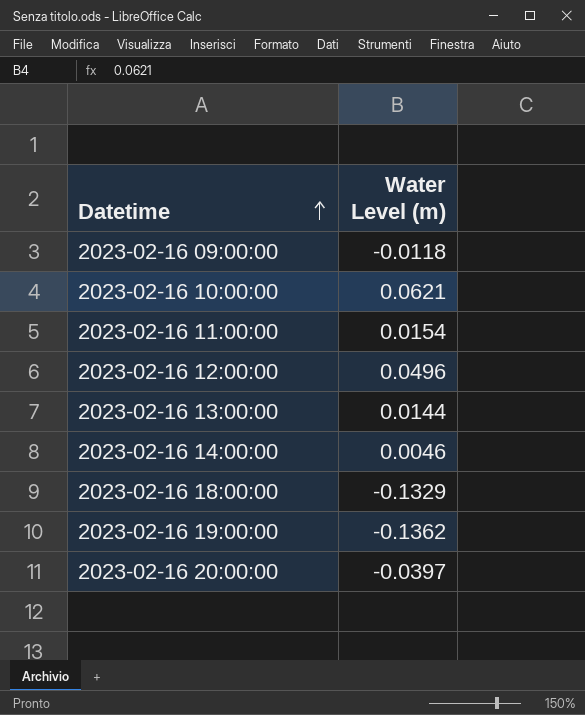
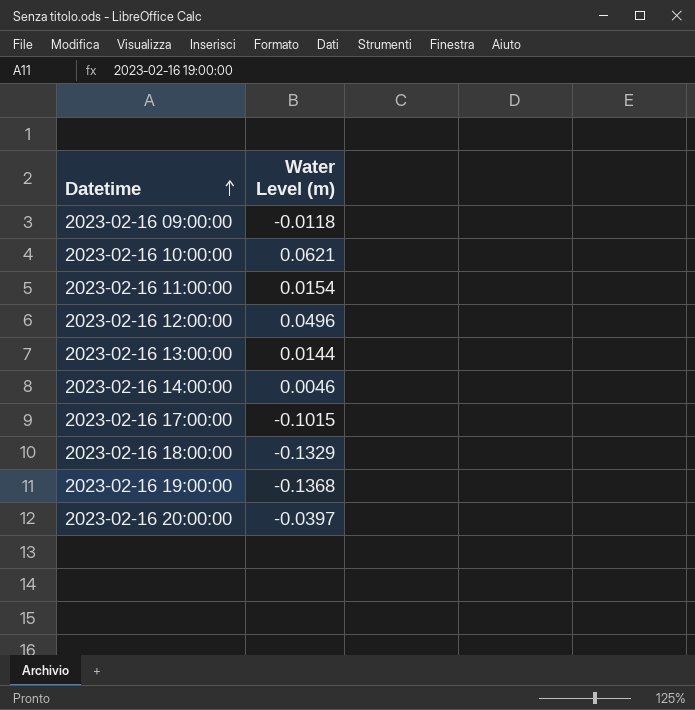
row 2023-02-16 17:00:00: none -> -0.1015
2023-02-16 19:00:00 | Water Level (m): -0.1362 -> -0.1368

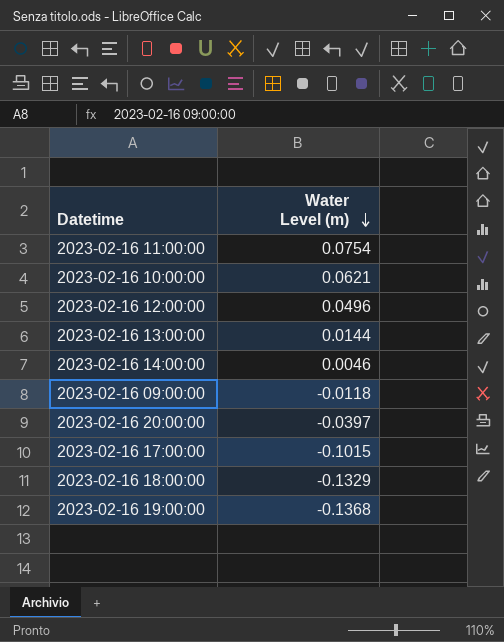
row order: Datetime ascending -> Water Level (m) descending
2023-02-16 11:00:00 | Water Level (m): 0.0154 -> 0.0754

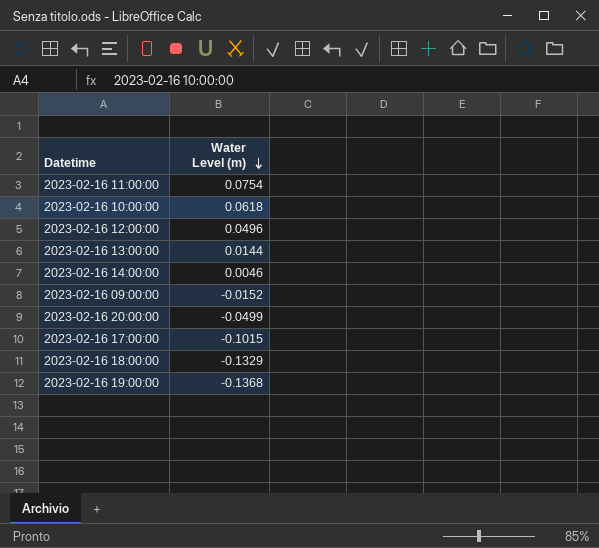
2023-02-16 10:00:00 | Water Level (m): 0.0621 -> 0.0618
2023-02-16 09:00:00 | Water Level (m): -0.0118 -> -0.0152
2023-02-16 20:00:00 | Water Level (m): -0.0397 -> -0.0499

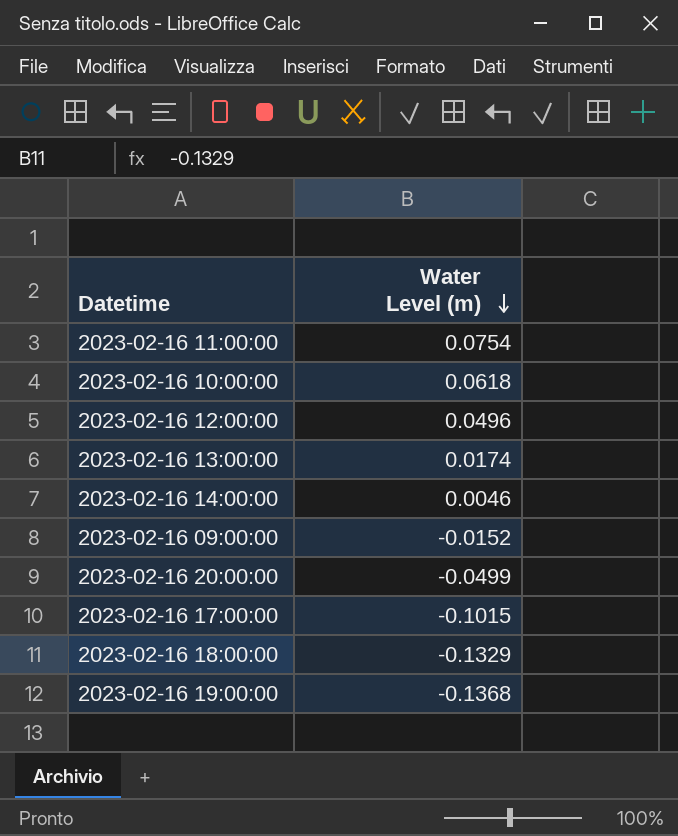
2023-02-16 13:00:00 | Water Level (m): 0.0144 -> 0.0174

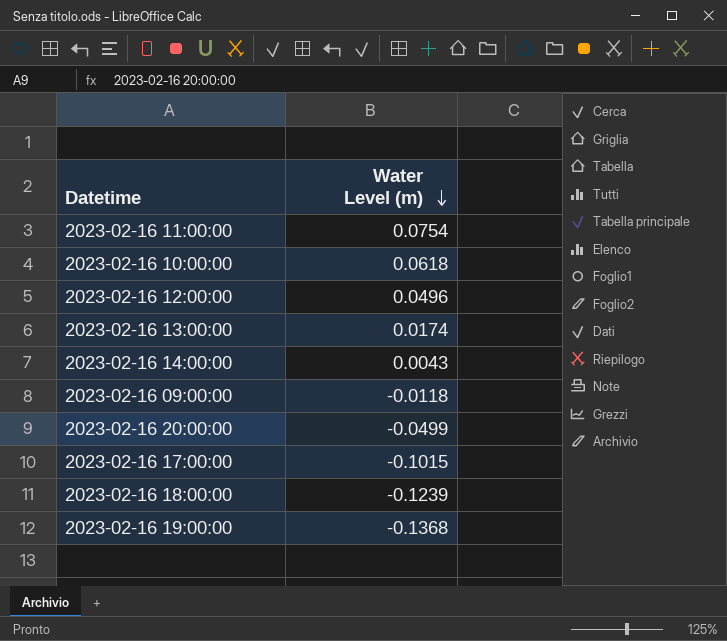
2023-02-16 14:00:00 | Water Level (m): 0.0046 -> 0.0043
2023-02-16 09:00:00 | Water Level (m): -0.0152 -> -0.0118
2023-02-16 18:00:00 | Water Level (m): -0.1329 -> -0.1239

